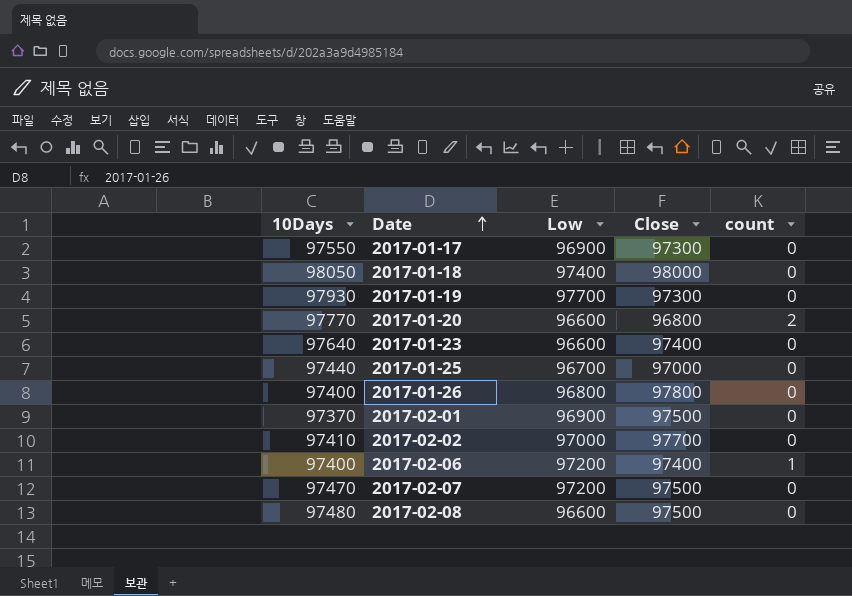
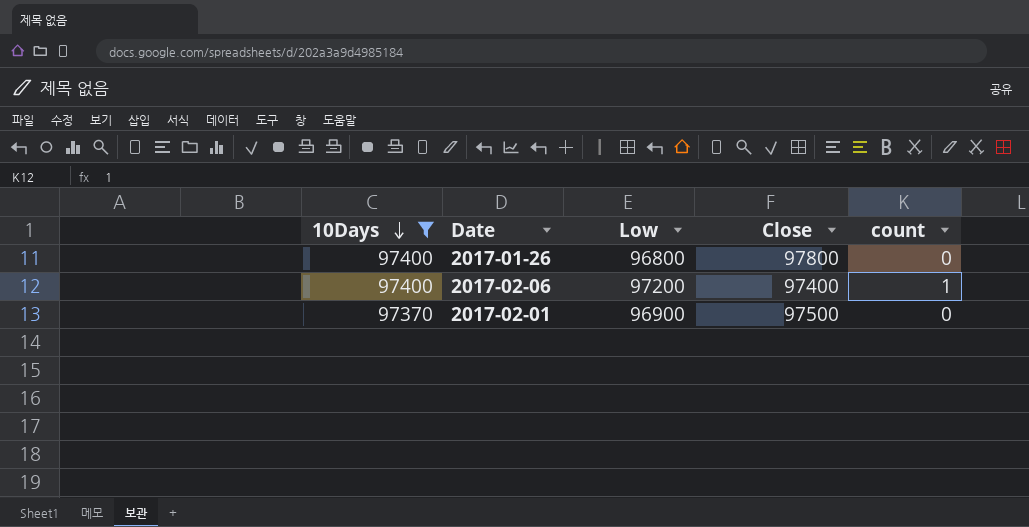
filter: none -> 10Days <= 97400
row order: Date ascending -> 10Days descending

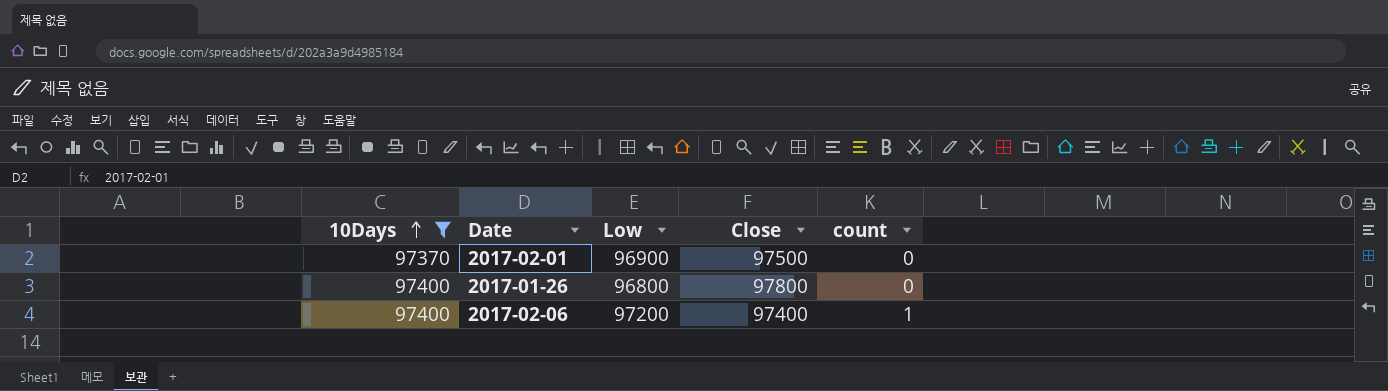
row order: 10Days descending -> 10Days ascending

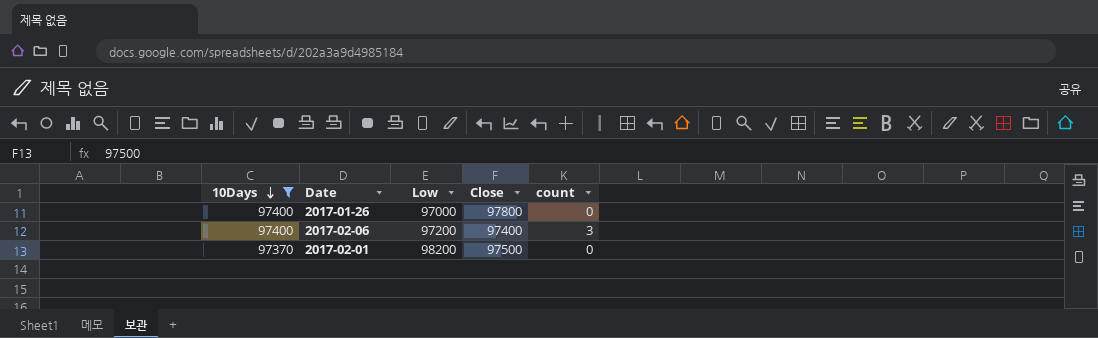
row order: 10Days ascending -> 10Days descending
2017-01-26 | Low: 96800 -> 97000
2017-02-06 | count: 1 -> 3
2017-02-01 | Low: 96900 -> 98200

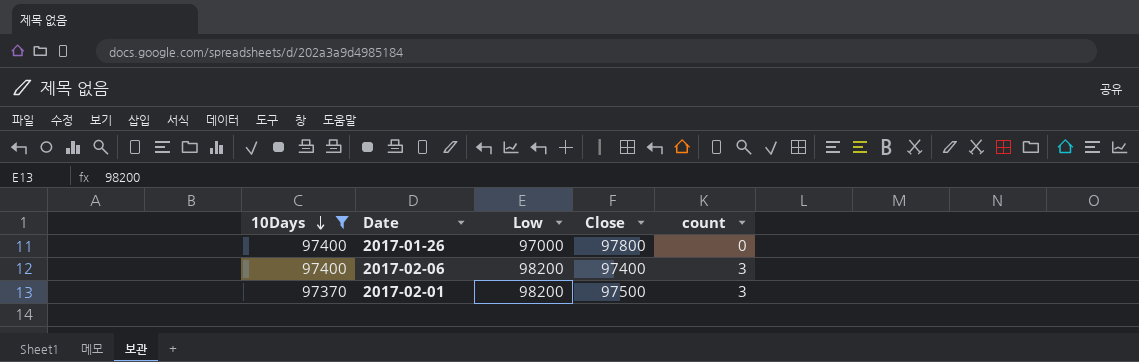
2017-02-06 | Low: 97200 -> 98200
2017-02-01 | count: 0 -> 3

